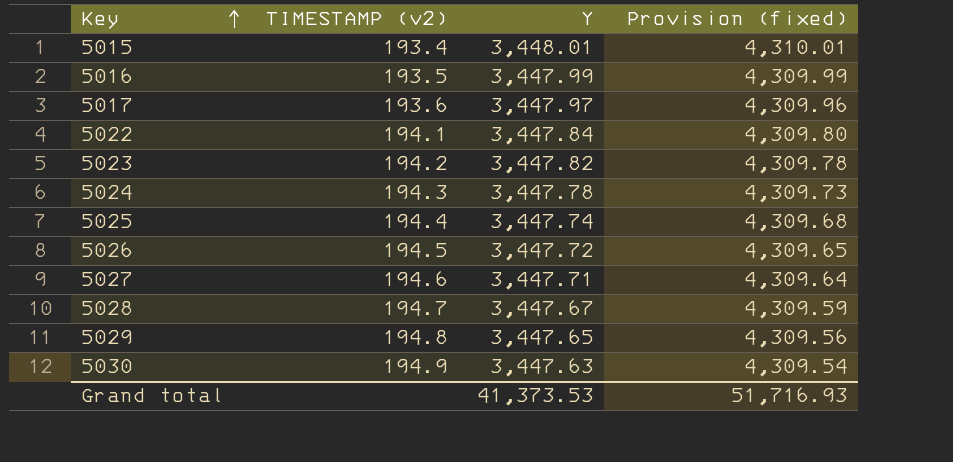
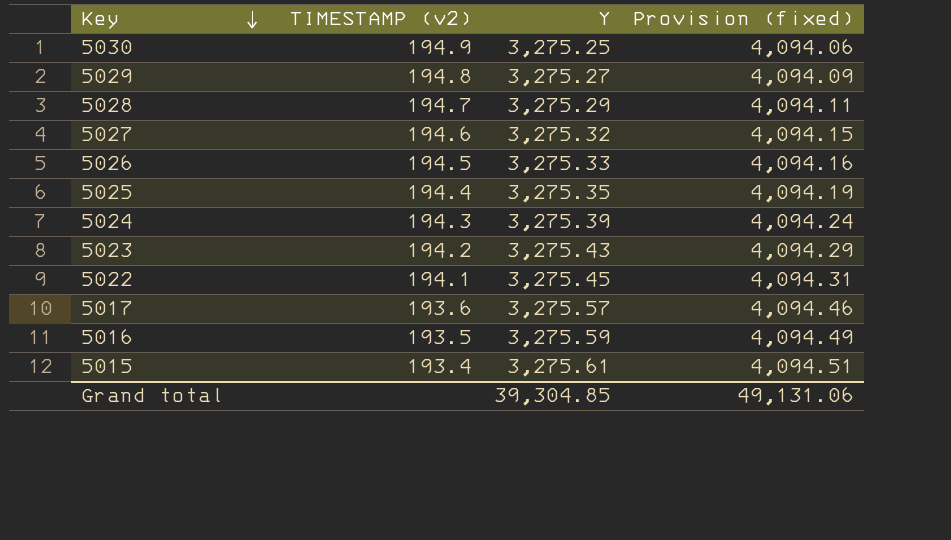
row order: Key ascending -> Key descending
5030 | Y: 3,447.63 -> 3,275.25
5030 | Provision (fixed): 4,309.54 -> 4,094.06
5029 | Y: 3,447.65 -> 3,275.27
5029 | Provision (fixed): 4,309.56 -> 4,094.09
5028 | Y: 3,447.67 -> 3,275.29
5028 | Provision (fixed): 4,309.59 -> 4,094.11
5027 | Y: 3,447.71 -> 3,275.32
5027 | Provision (fixed): 4,309.64 -> 4,094.15
5026 | Y: 3,447.72 -> 3,275.33
5026 | Provision (fixed): 4,309.65 -> 4,094.16
5025 | Y: 3,447.74 -> 3,275.35
5025 | Provision (fixed): 4,309.68 -> 4,094.19
5024 | Y: 3,447.78 -> 3,275.39
5024 | Provision (fixed): 4,309.73 -> 4,094.24
5023 | Y: 3,447.82 -> 3,275.43
5023 | Provision (fixed): 4,309.78 -> 4,094.29
5022 | Y: 3,447.84 -> 3,275.45
5022 | Provision (fixed): 4,309.80 -> 4,094.31
5017 | Y: 3,447.97 -> 3,275.57
5017 | Provision (fixed): 4,309.96 -> 4,094.46
5016 | Y: 3,447.99 -> 3,275.59
5016 | Provision (fixed): 4,309.99 -> 4,094.49
5015 | Y: 3,448.01 -> 3,275.61
5015 | Provision (fixed): 4,310.01 -> 4,094.51
Grand total | Y: 41,373.53 -> 39,304.85
Grand total | Provision (fixed): 51,716.93 -> 49,131.06

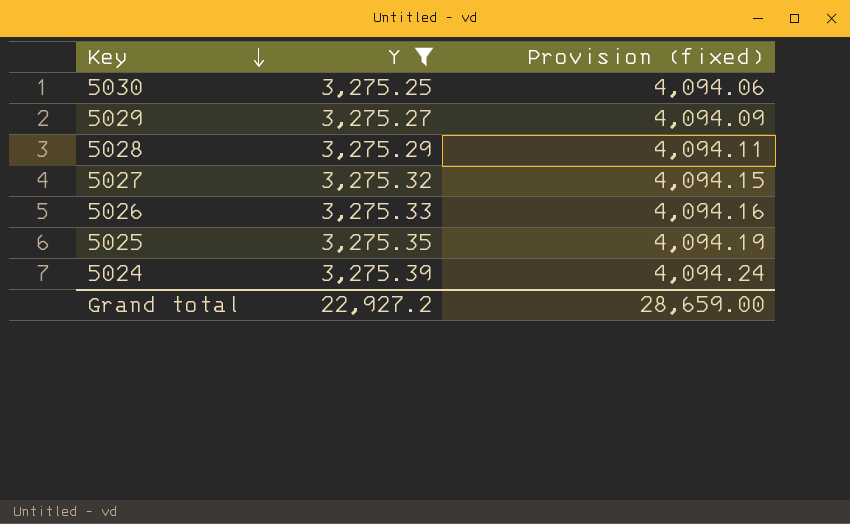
filter: none -> Y <= 3,275.39
column TIMESTAMP (v2) | position: 2 -> none
Grand total | Y: 39,304.85 -> 22,927.2
Grand total | Provision (fixed): 49,131.06 -> 28,659.00

